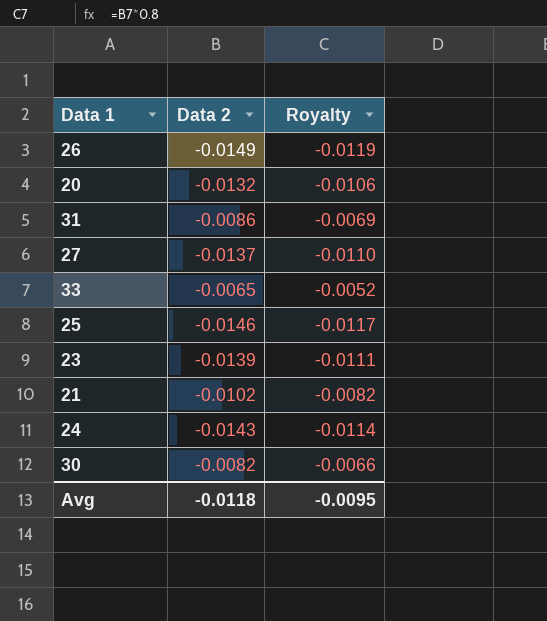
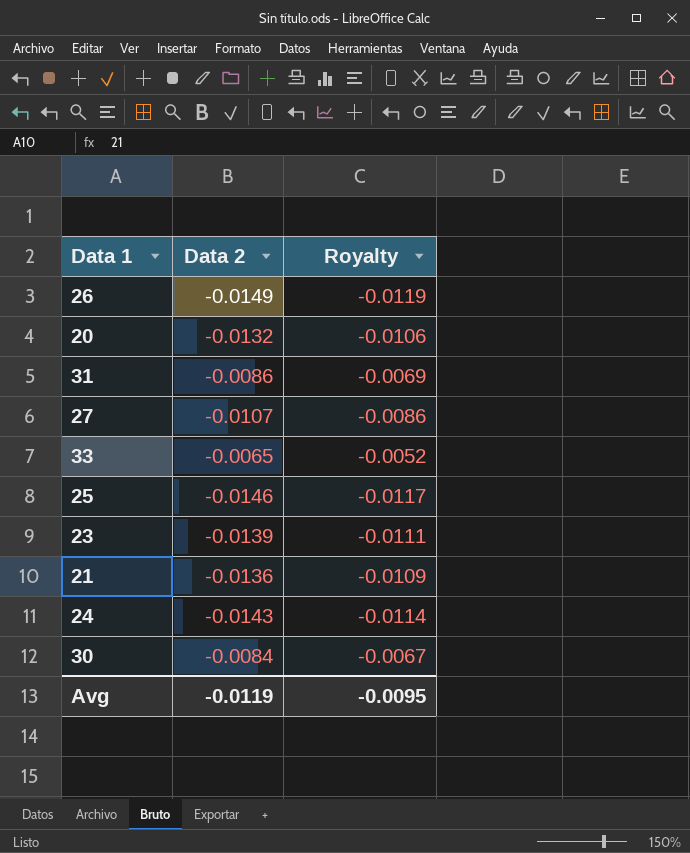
27 | Data 2: -0.0137 -> -0.0107
27 | Royalty: -0.0110 -> -0.0086
21 | Data 2: -0.0102 -> -0.0136
21 | Royalty: -0.0082 -> -0.0109
30 | Data 2: -0.0082 -> -0.0084
30 | Royalty: -0.0066 -> -0.0067
Avg | Data 2: -0.0118 -> -0.0119

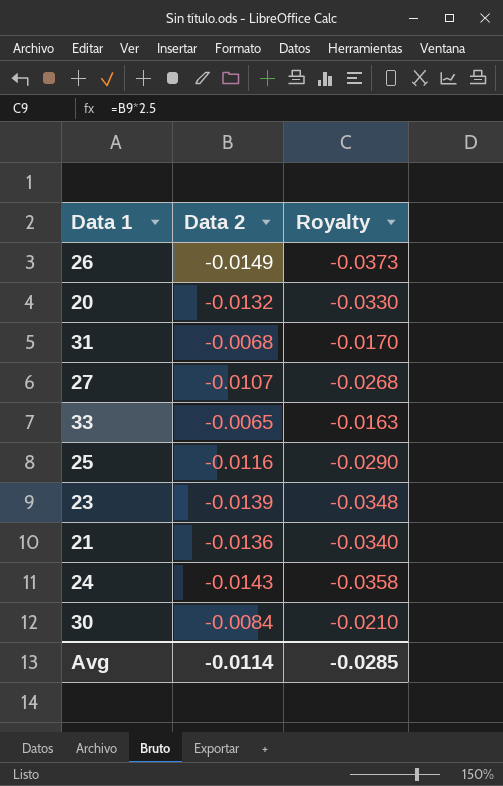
column Royalty | formula: [Data 2] * 0.8 -> [Data 2] * 2.5
31 | Data 2: -0.0086 -> -0.0068
25 | Data 2: -0.0146 -> -0.0116
Avg | Data 2: -0.0119 -> -0.0114
Avg | Royalty: -0.0095 -> -0.0285

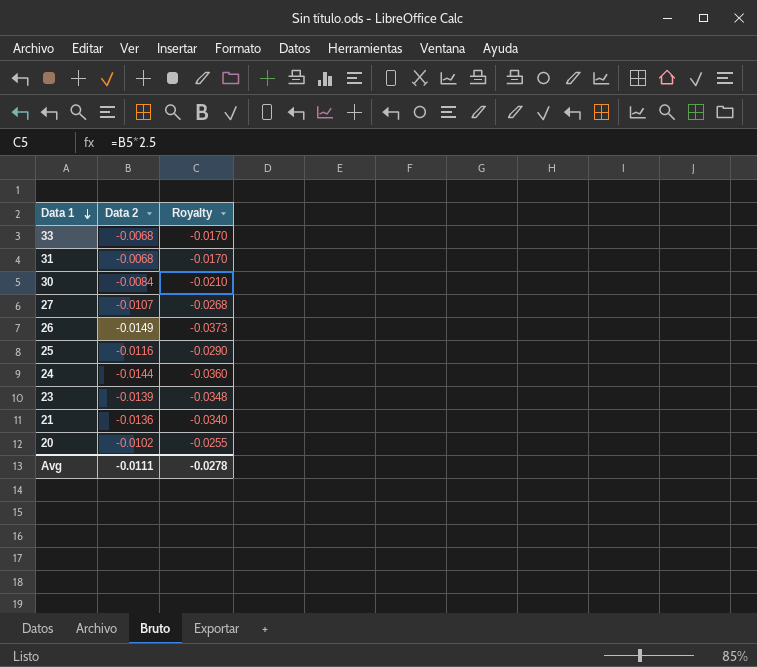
row order: none -> Data 1 descending
33 | Data 2: -0.0065 -> -0.0068
33 | Royalty: -0.0163 -> -0.0170
24 | Data 2: -0.0143 -> -0.0144
24 | Royalty: -0.0358 -> -0.0360
20 | Data 2: -0.0132 -> -0.0102
20 | Royalty: -0.0330 -> -0.0255
Avg | Data 2: -0.0114 -> -0.0111
Avg | Royalty: -0.0285 -> -0.0278

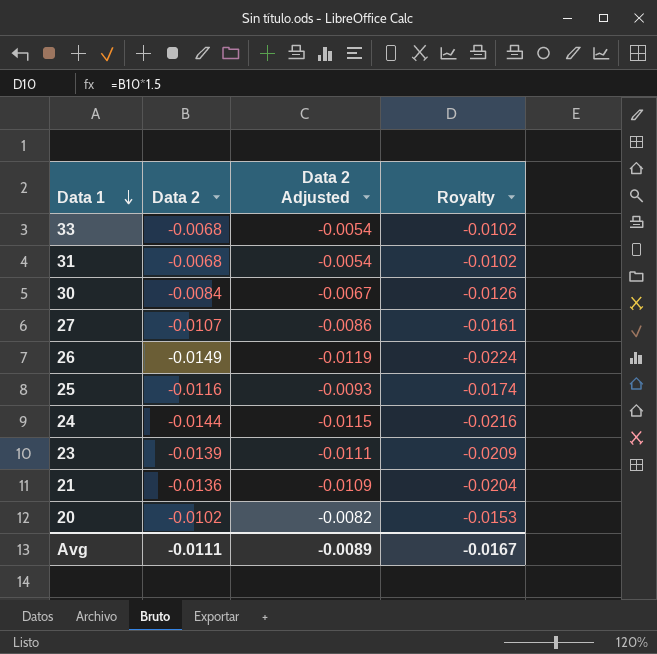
column Data 2 Adjusted | formula: none -> [Data 2] * 0.8
column Royalty | formula: [Data 2] * 2.5 -> [Data 2] * 1.5
Avg | Royalty: -0.0278 -> -0.0167

